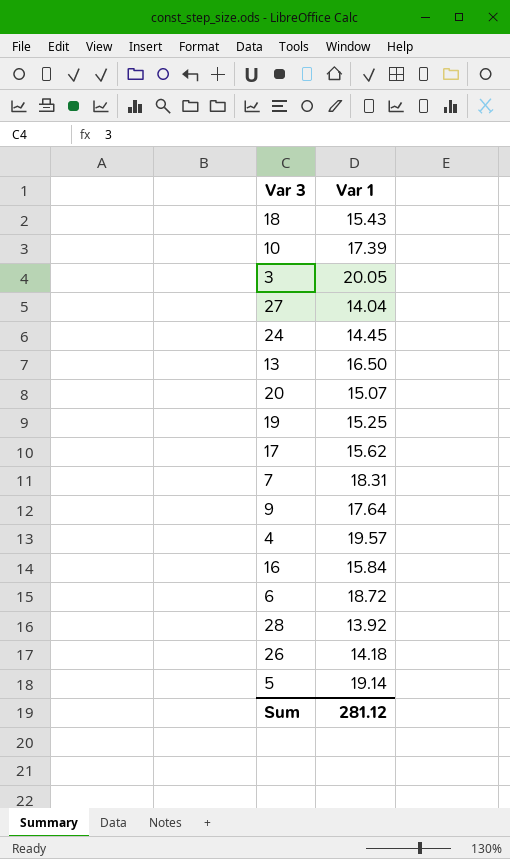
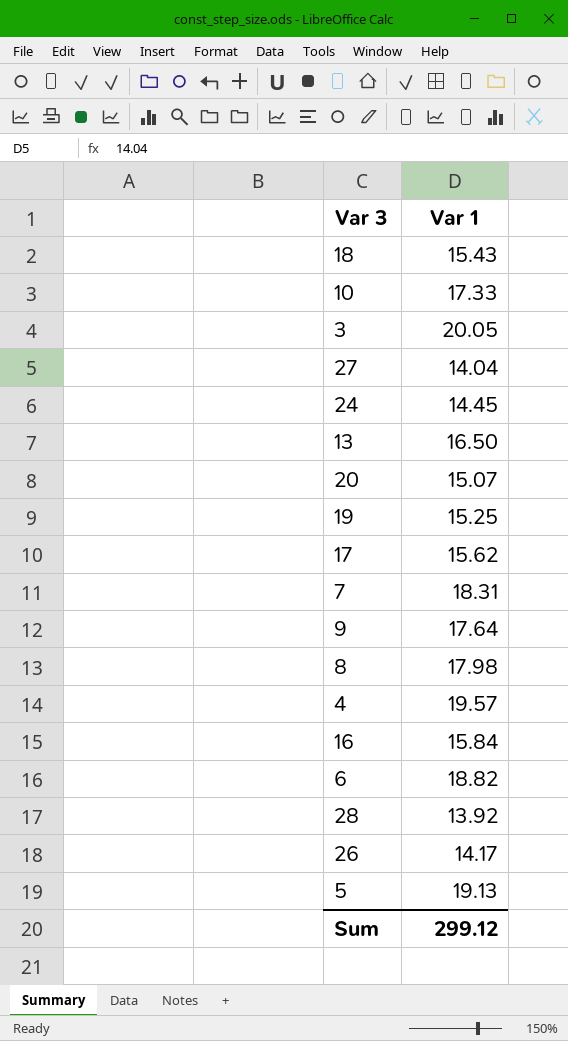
10 | Var 1: 17.39 -> 17.33
row 8: none -> 17.98
6 | Var 1: 18.72 -> 18.82
26 | Var 1: 14.18 -> 14.17
5 | Var 1: 19.14 -> 19.13
Sum | Var 1: 281.12 -> 299.12

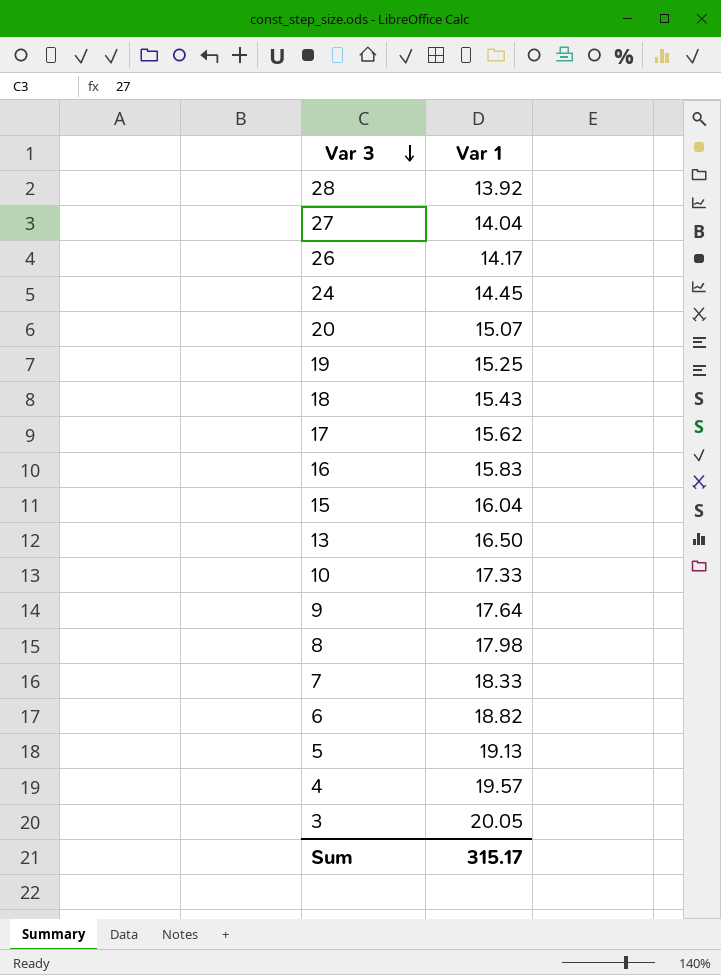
row order: none -> Var 3 descending
16 | Var 1: 15.84 -> 15.83
row 15: none -> 16.04
7 | Var 1: 18.31 -> 18.33
Sum | Var 1: 299.12 -> 315.17

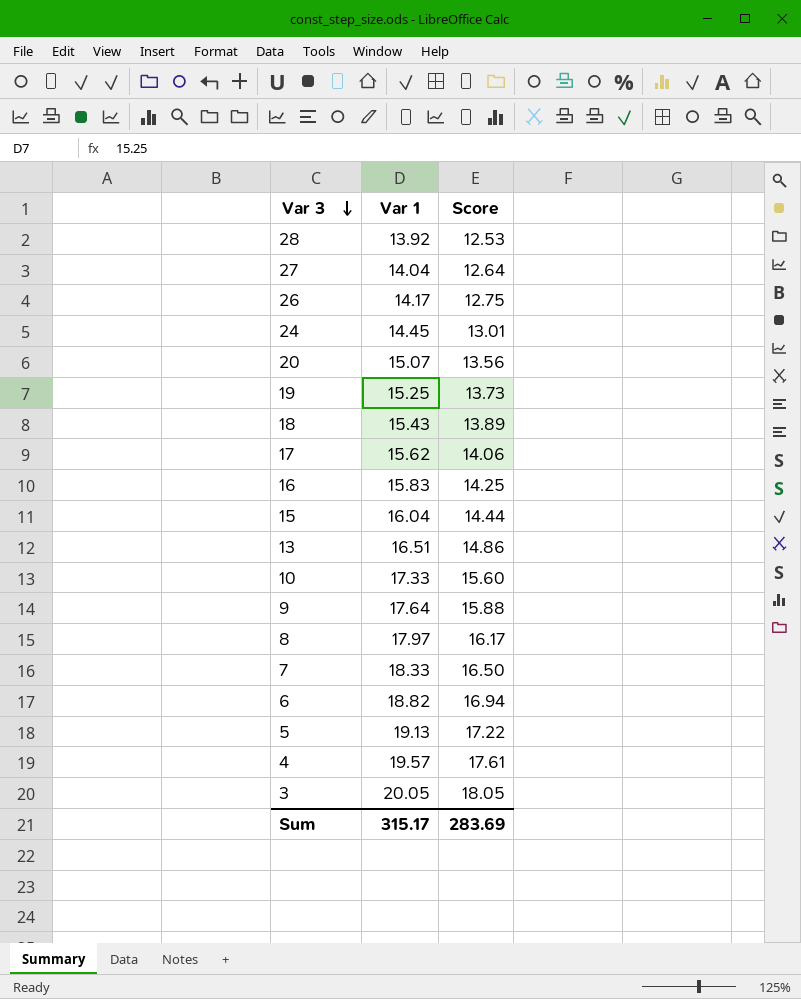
column Score | formula: none -> [Var 1] * 0.9
13 | Var 1: 16.50 -> 16.51
8 | Var 1: 17.98 -> 17.97

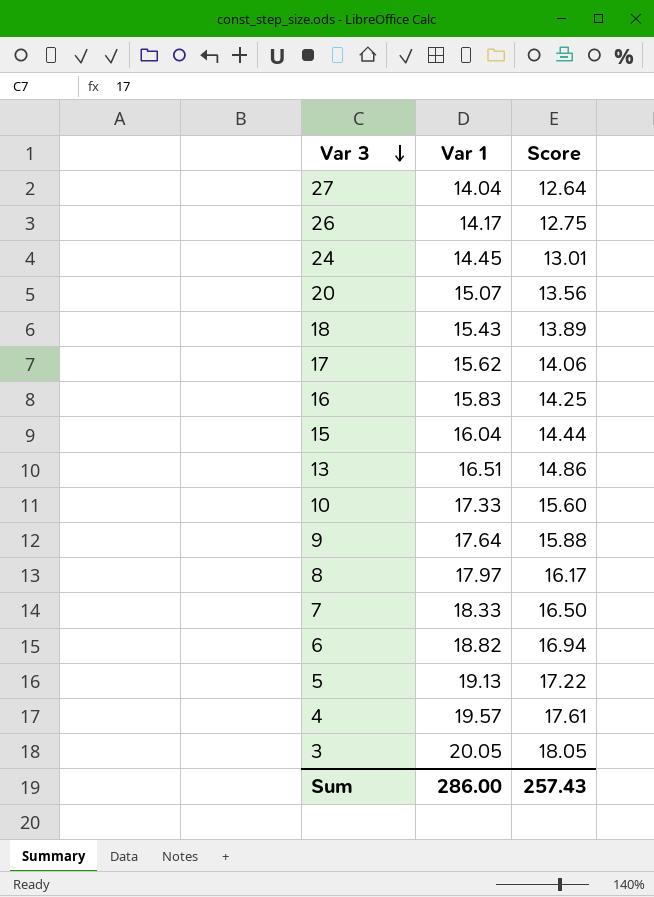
row 28: 13.92 | 12.53 -> none
row 19: 15.25 | 13.73 -> none
Sum | Var 1: 315.17 -> 286.00
Sum | Score: 283.69 -> 257.43

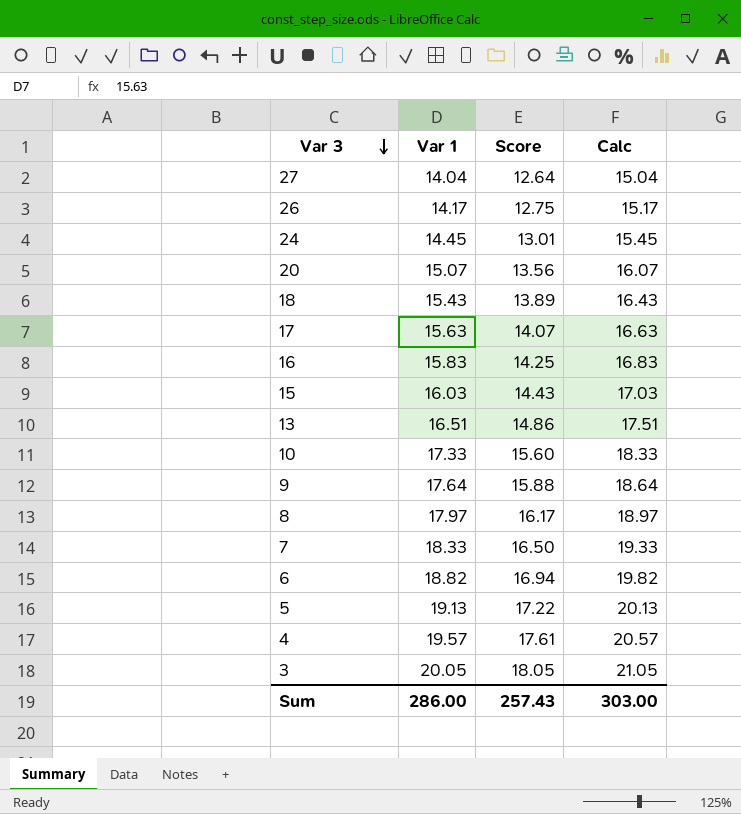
column Calc | formula: none -> [Var 1] + 1
17 | Var 1: 15.62 -> 15.63
17 | Score: 14.06 -> 14.07
15 | Var 1: 16.04 -> 16.03
15 | Score: 14.44 -> 14.43

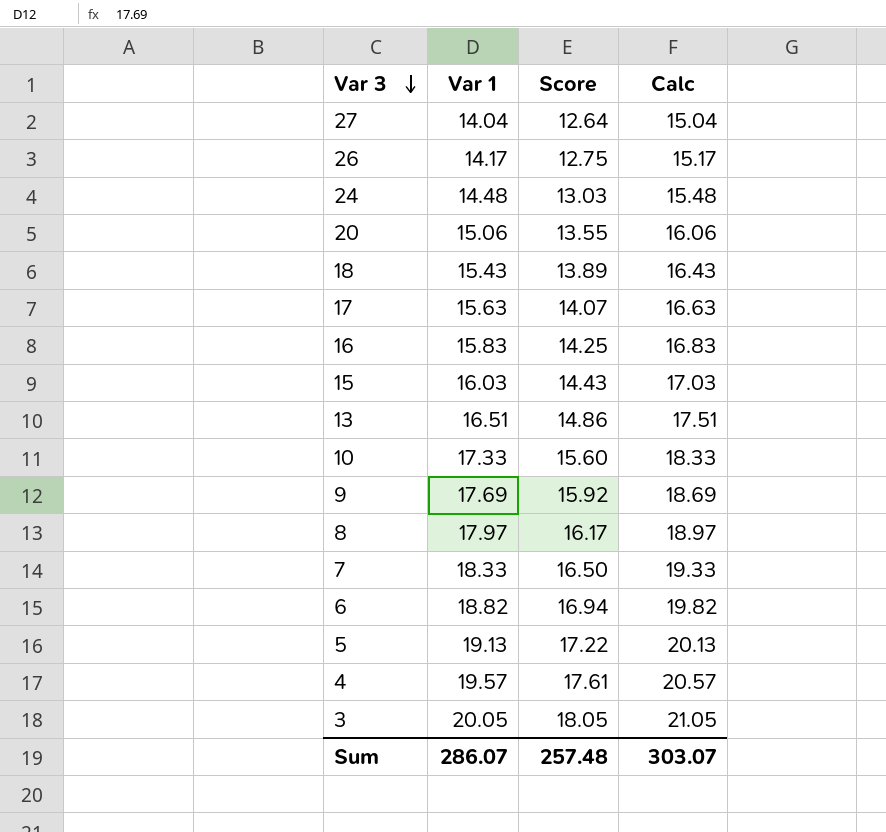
24 | Var 1: 14.45 -> 14.48
24 | Score: 13.01 -> 13.03
24 | Calc: 15.45 -> 15.48
20 | Var 1: 15.07 -> 15.06
20 | Score: 13.56 -> 13.55
20 | Calc: 16.07 -> 16.06
9 | Var 1: 17.64 -> 17.69
9 | Score: 15.88 -> 15.92
9 | Calc: 18.64 -> 18.69
Sum | Var 1: 286.00 -> 286.07
Sum | Score: 257.43 -> 257.48
Sum | Calc: 303.00 -> 303.07

